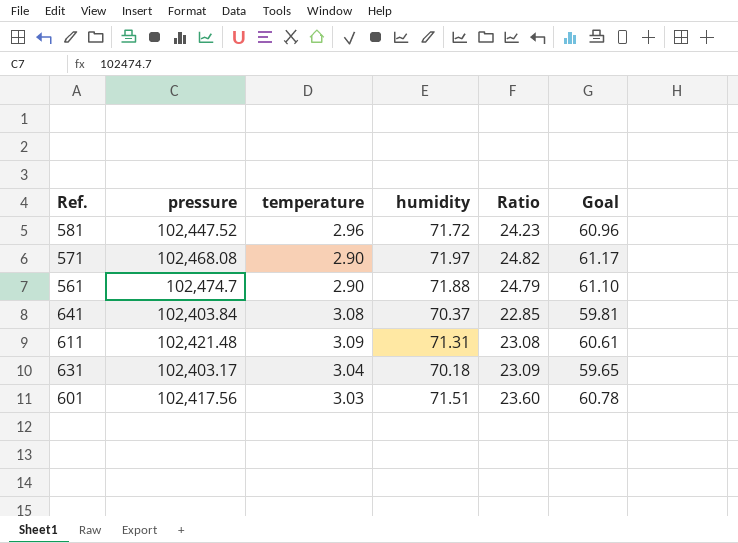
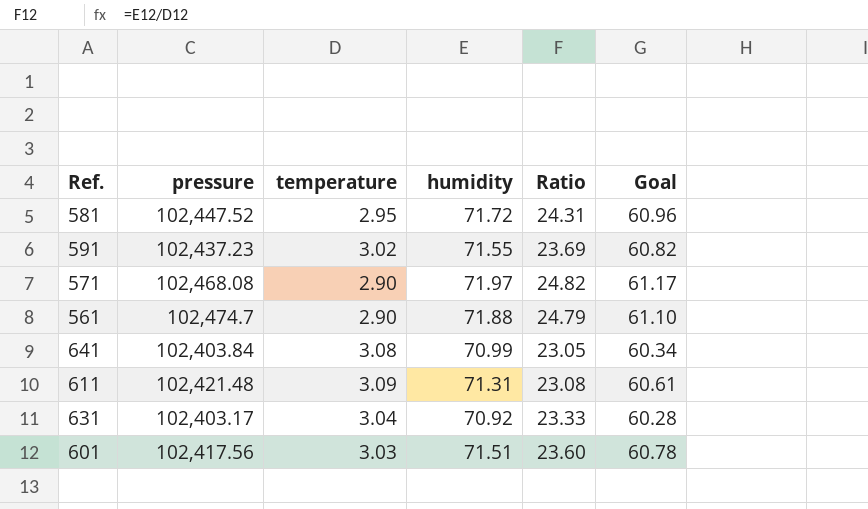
581 | temperature: 2.96 -> 2.95
581 | Ratio: 24.23 -> 24.31
row 591: none -> 102,437.23 | 3.02 | 71.55 | 23.69 | 60.82
641 | humidity: 70.37 -> 70.99
641 | Ratio: 22.85 -> 23.05
641 | Goal: 59.81 -> 60.34
631 | humidity: 70.18 -> 70.92
631 | Ratio: 23.09 -> 23.33
631 | Goal: 59.65 -> 60.28

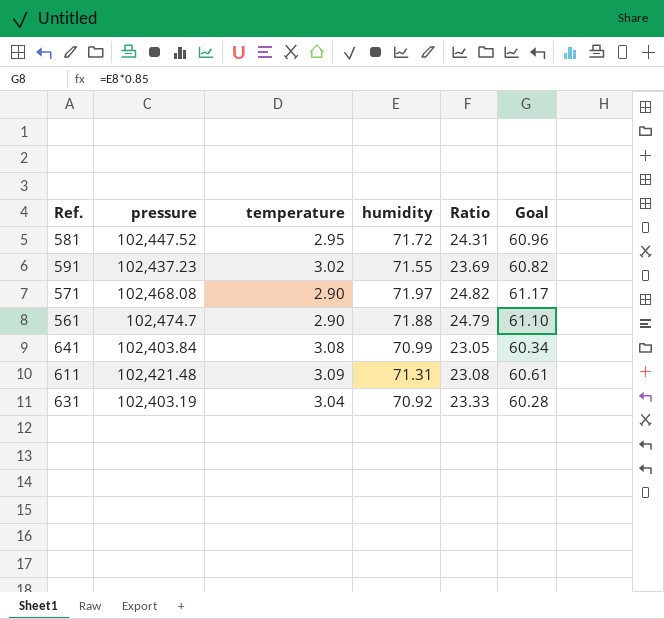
row 601: 102,417.56 | 3.03 | 71.51 | 23.60 | 60.78 -> none
631 | pressure: 102,403.17 -> 102,403.19

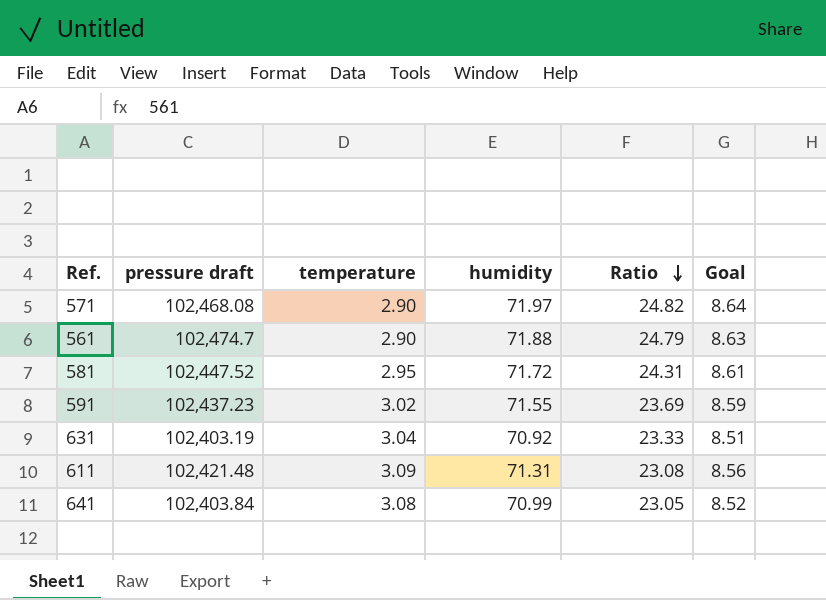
row order: none -> Ratio descending
column name: pressure -> pressure draft
column Goal | formula: [humidity] * 0.85 -> [humidity] * 0.12

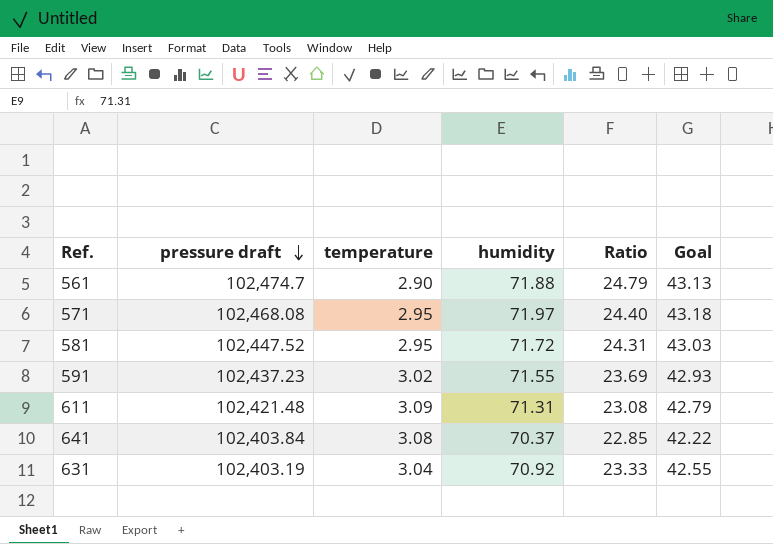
row order: Ratio descending -> pressure draft descending
column Goal | formula: [humidity] * 0.12 -> [humidity] * 0.6
571 | temperature: 2.90 -> 2.95
571 | Ratio: 24.82 -> 24.40
641 | humidity: 70.99 -> 70.37
641 | Ratio: 23.05 -> 22.85

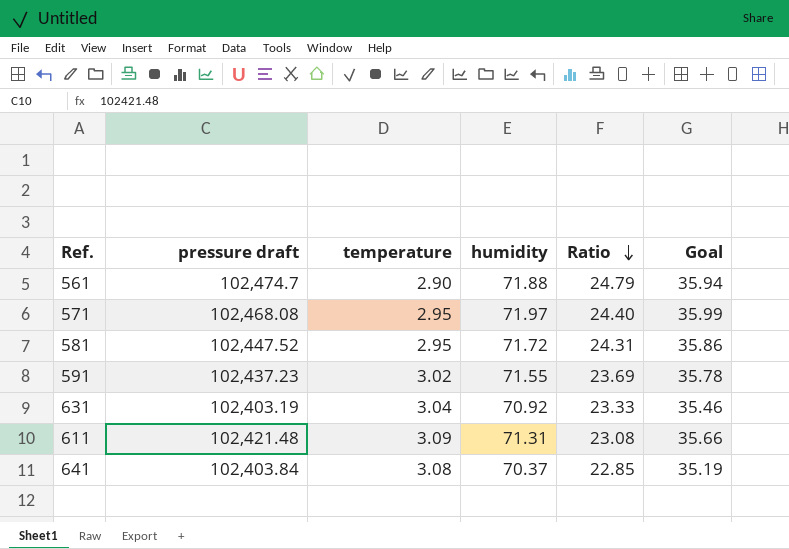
row order: pressure draft descending -> Ratio descending
column Goal | formula: [humidity] * 0.6 -> [humidity] * 0.5

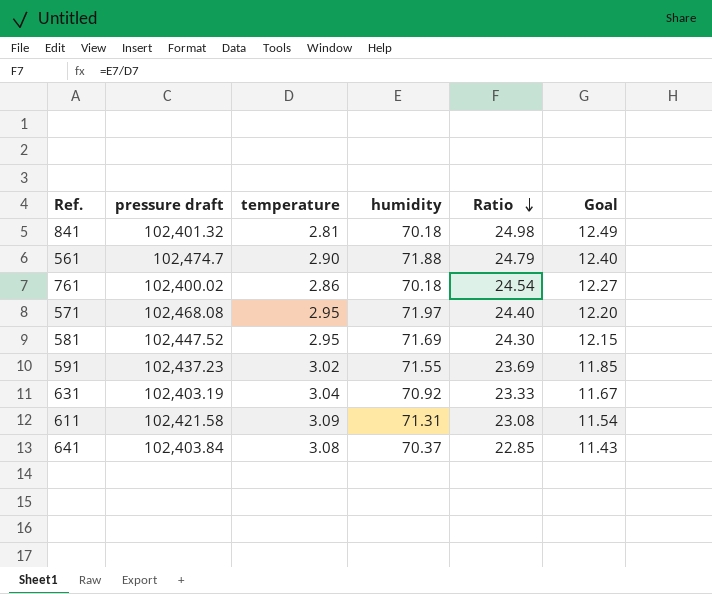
column Goal | formula: [humidity] * 0.5 -> [Ratio] * 0.5
row 841: none -> 102,401.32 | 2.81 | 70.18 | 24.98 | 12.49
row 761: none -> 102,400.02 | 2.86 | 70.18 | 24.54 | 12.27
581 | humidity: 71.72 -> 71.69
581 | Ratio: 24.31 -> 24.30
611 | pressure draft: 102,421.48 -> 102,421.58

